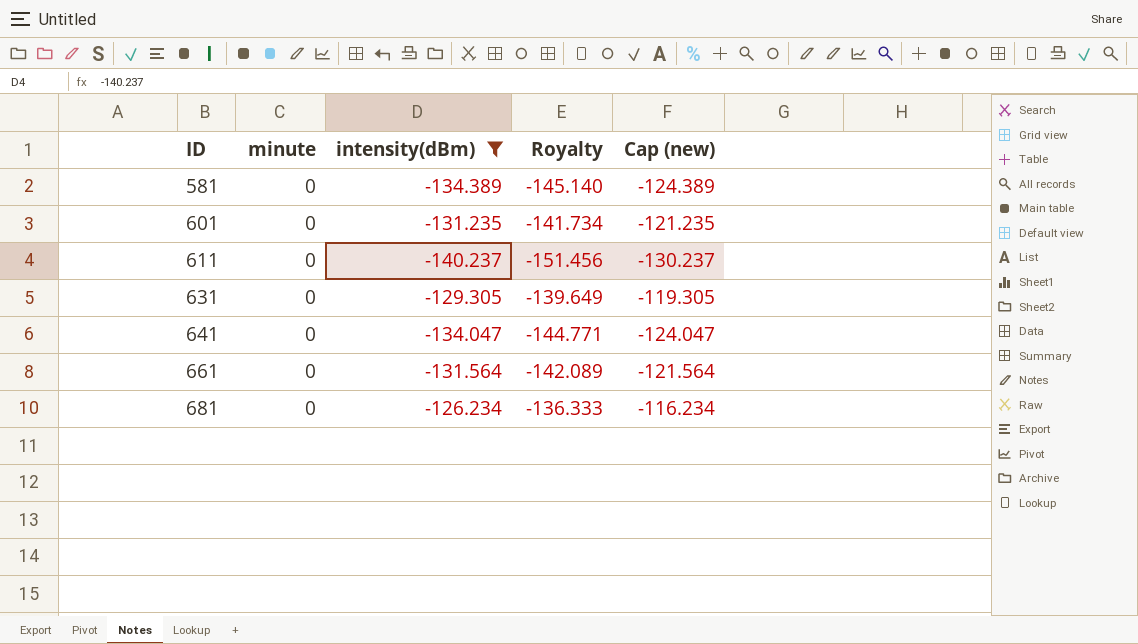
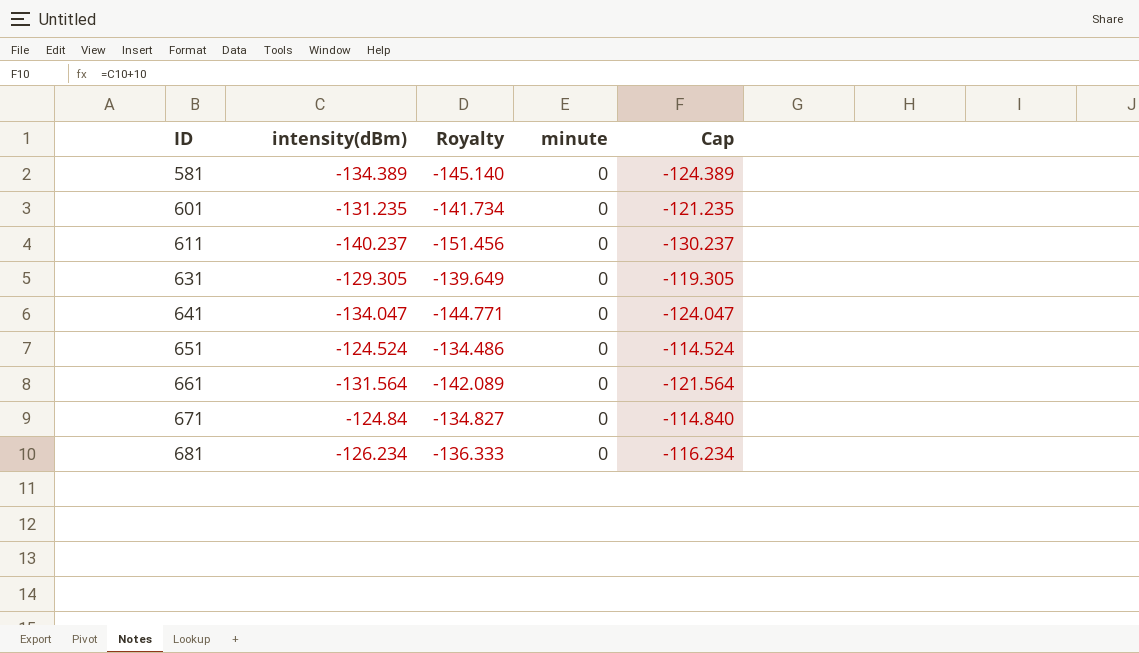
filter: intensity(dBm) <= -126.234 -> none
column minute | position: 2 -> 4
column name: Cap (new) -> Cap

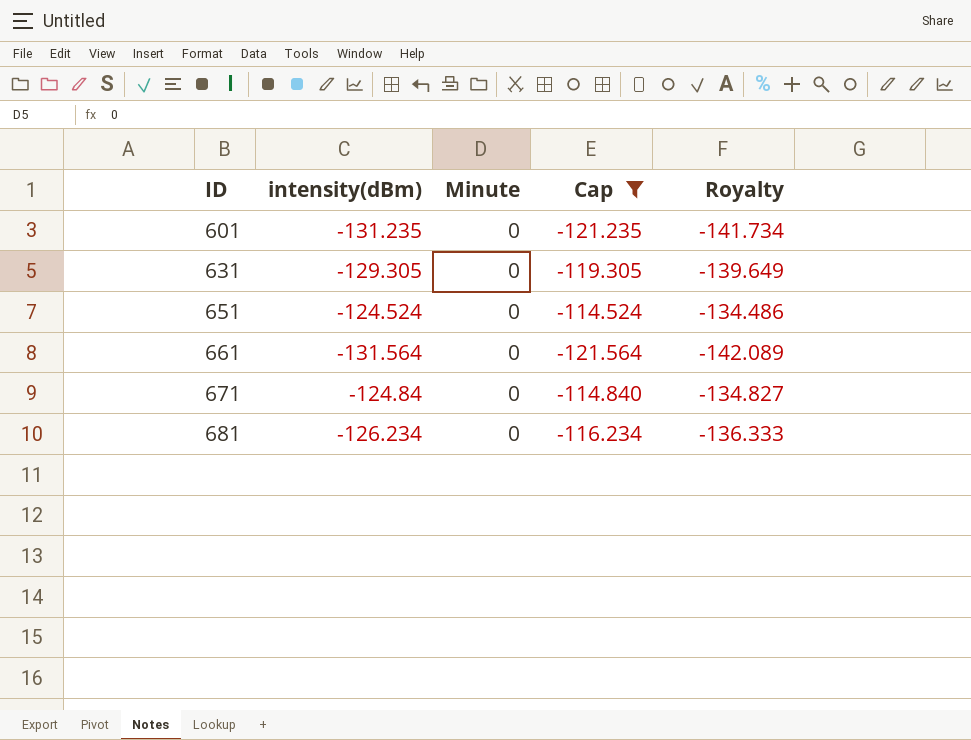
filter: none -> Cap >= -121.564
column name: minute -> Minute
column Royalty | position: 3 -> 5

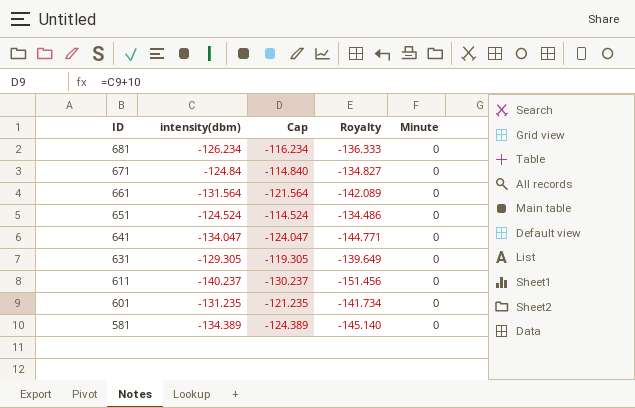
filter: Cap >= -121.564 -> none
row order: ID ascending -> ID descending
column name: intensity(dBm) -> intensity(dbm)
column Minute | position: 3 -> 5

